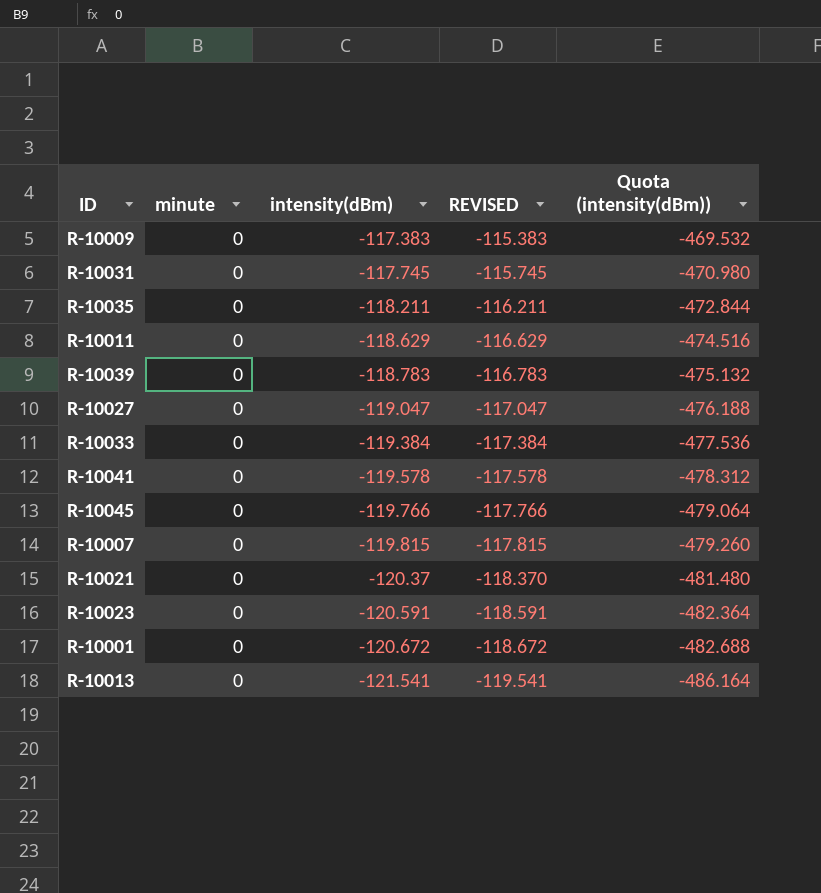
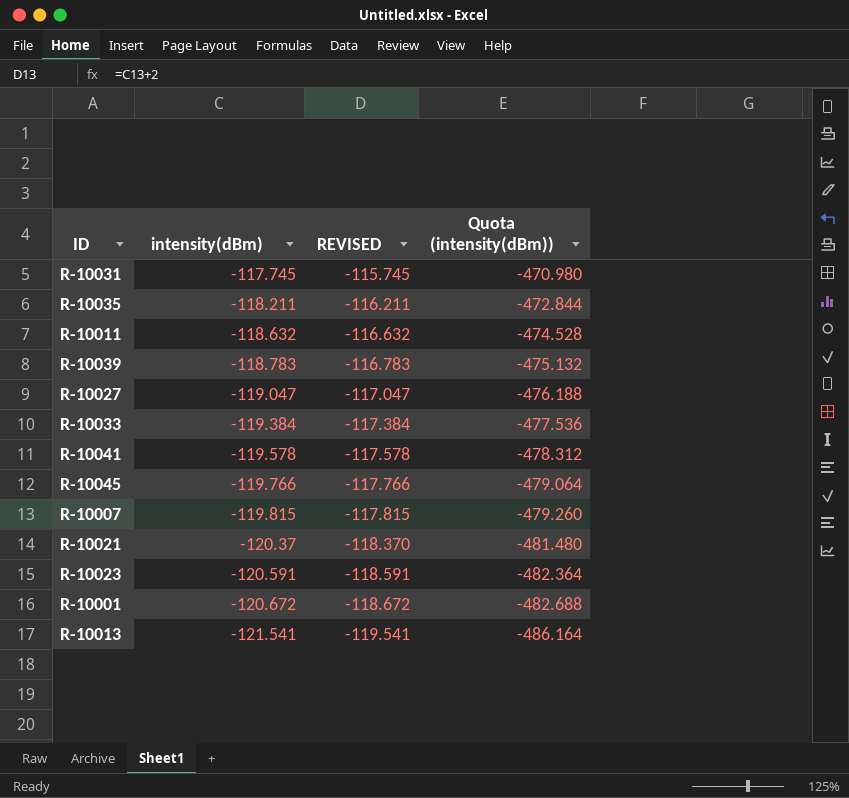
column minute | position: 2 -> none
row R-10009: 0 | -117.383 | -115.383 | -469.532 -> none
R-10011 | intensity(dBm): -118.629 -> -118.632
R-10011 | REVISED: -116.629 -> -116.632
R-10011 | Quota (intensity(dBm)): -474.516 -> -474.528

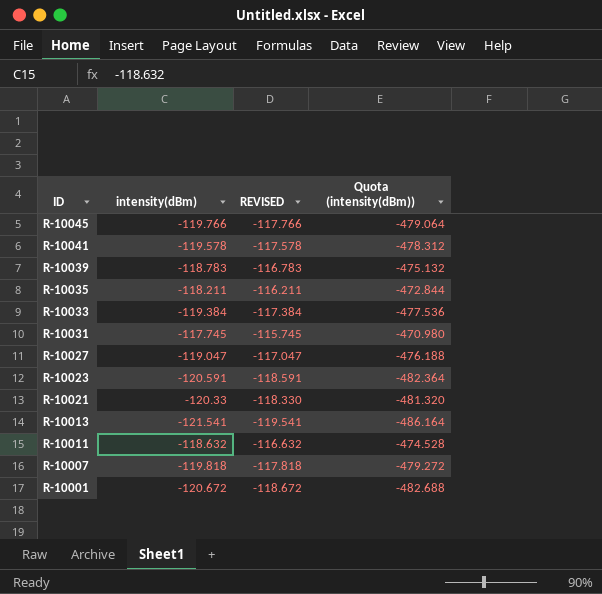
row order: intensity(dBm) descending -> ID descending
R-10021 | intensity(dBm): -120.37 -> -120.33
R-10021 | REVISED: -118.370 -> -118.330
R-10021 | Quota (intensity(dBm)): -481.480 -> -481.320
R-10007 | intensity(dBm): -119.815 -> -119.818
R-10007 | REVISED: -117.815 -> -117.818
R-10007 | Quota (intensity(dBm)): -479.260 -> -479.272

